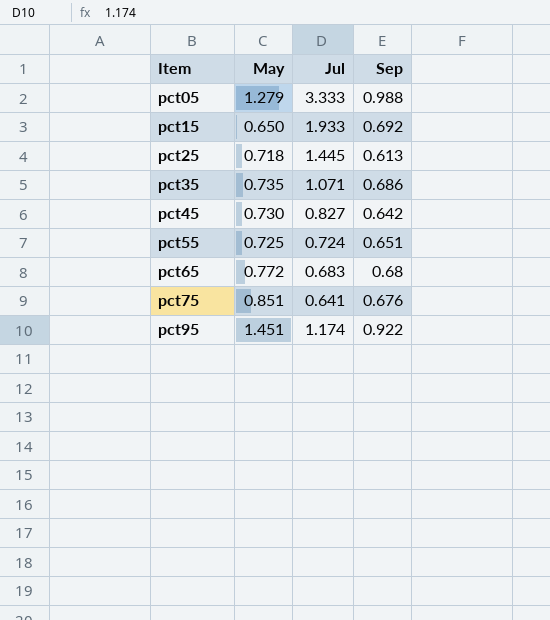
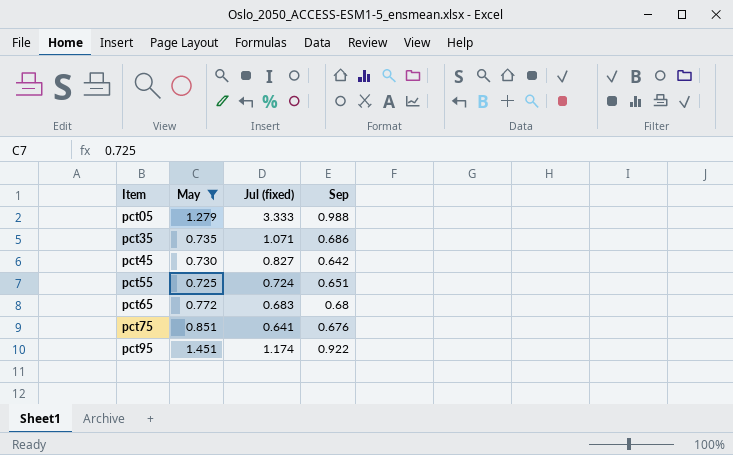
filter: none -> May >= 0.725
column name: Jul -> Jul (fixed)

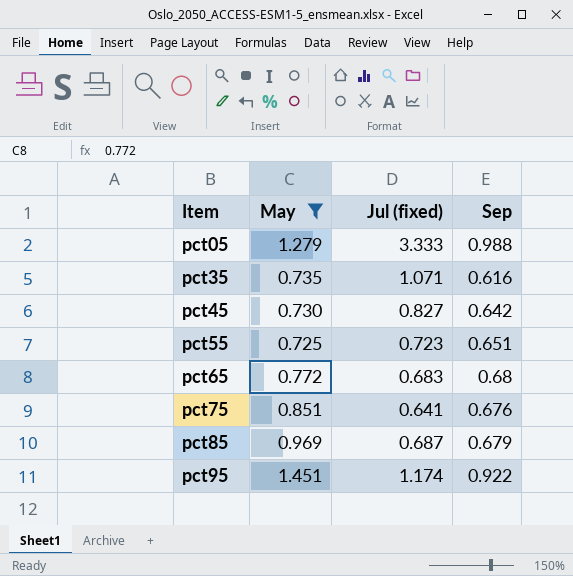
pct35 | Sep: 0.686 -> 0.616
pct55 | Jul (fixed): 0.724 -> 0.723
row pct85: none -> 0.969 | 0.687 | 0.679

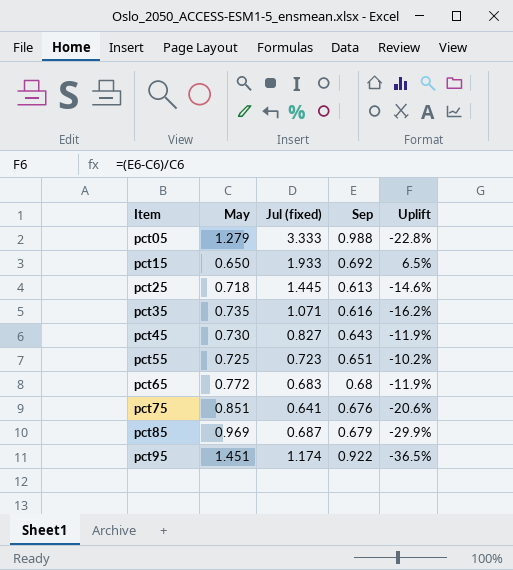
filter: May >= 0.725 -> none
column Uplift | formula: none -> ([Sep] - [May]) / [May]
pct45 | Sep: 0.642 -> 0.643

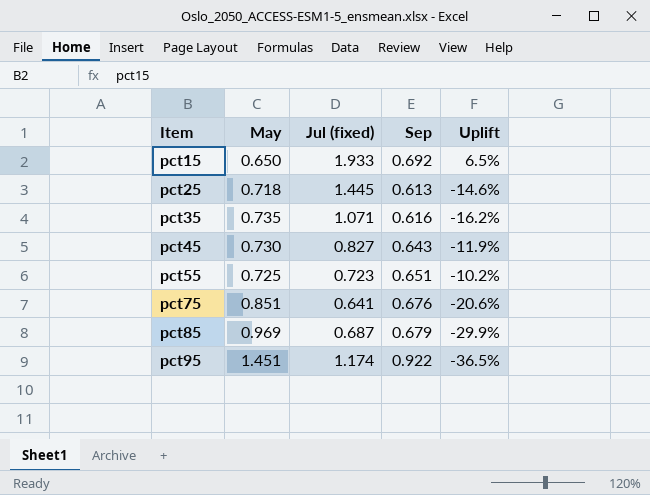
row pct05: 1.279 | 3.333 | 0.988 | -22.8% -> none
row pct65: 0.772 | 0.683 | 0.68 | -11.9% -> none

